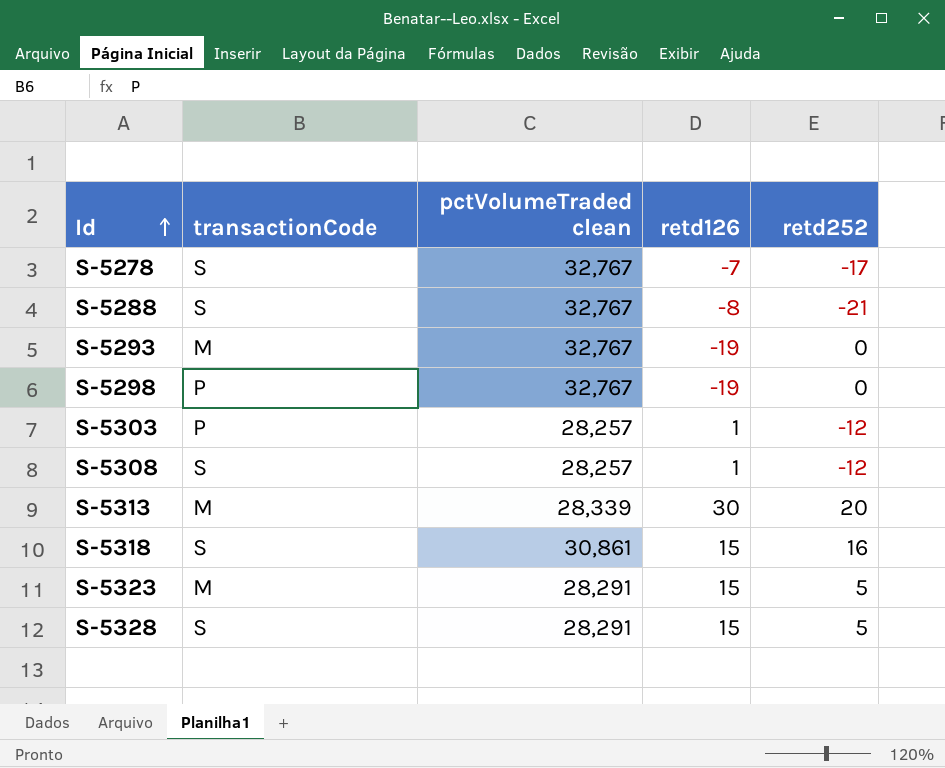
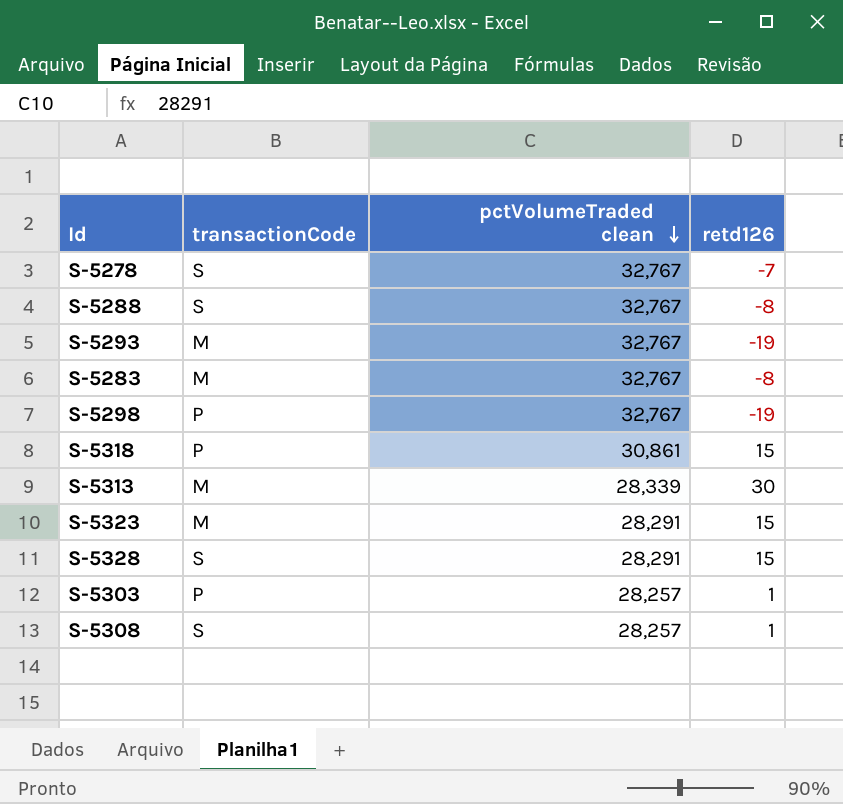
row order: Id ascending -> pctVolumeTraded clean descending
column retd252 | position: 5 -> none
row S-5283: none -> M | 32,767 | -8
S-5318 | transactionCode: S -> P

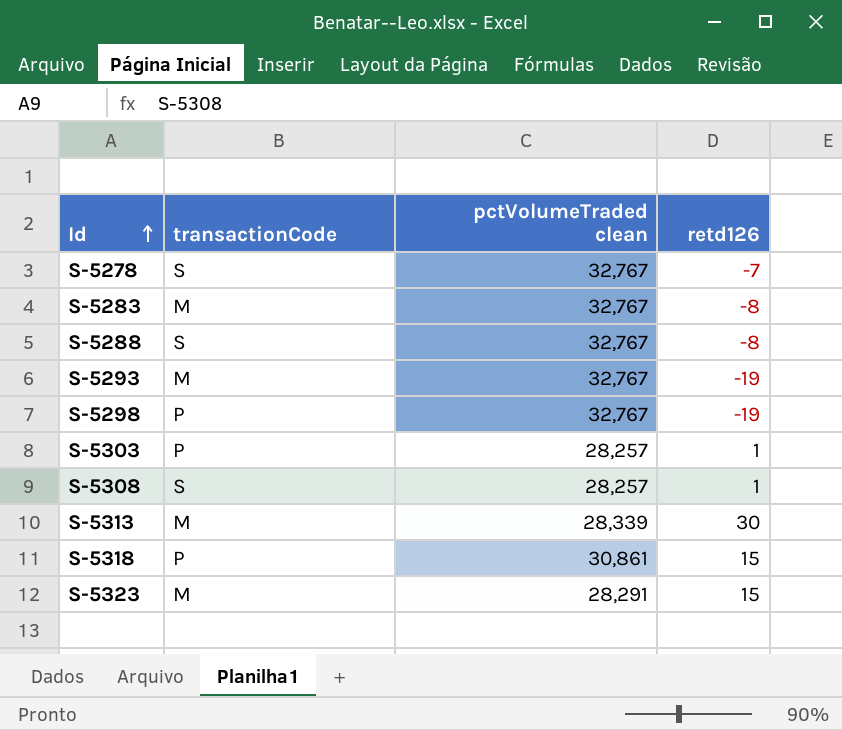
row order: pctVolumeTraded clean descending -> Id ascending
row S-5328: S | 28,291 | 15 -> none

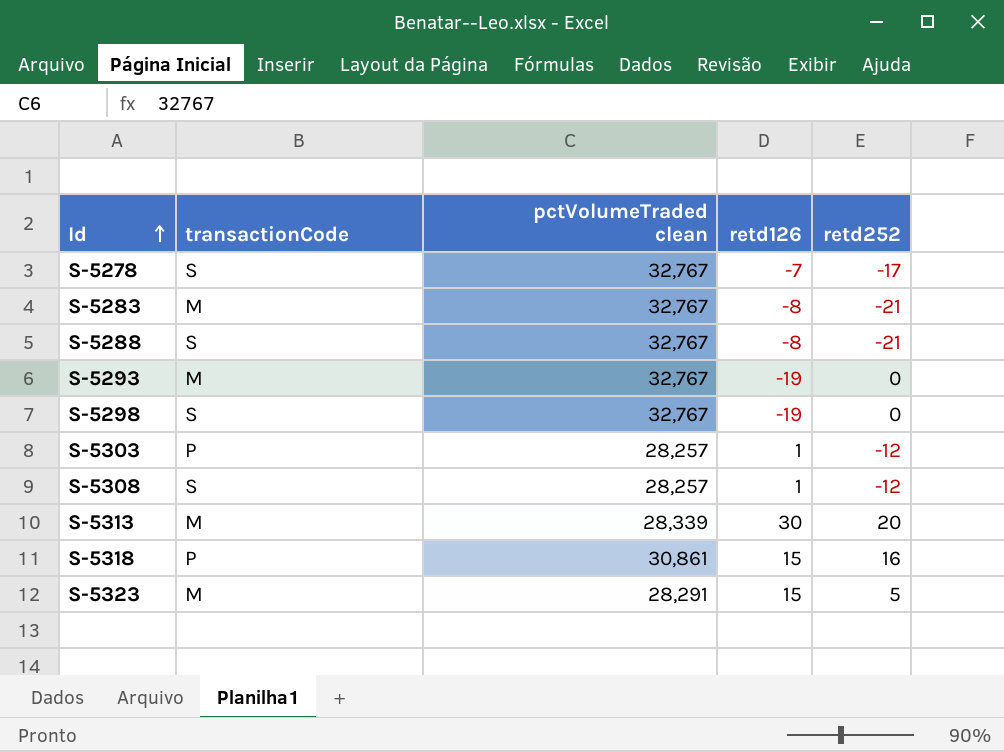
column retd252 | position: none -> 5
S-5298 | transactionCode: P -> S

